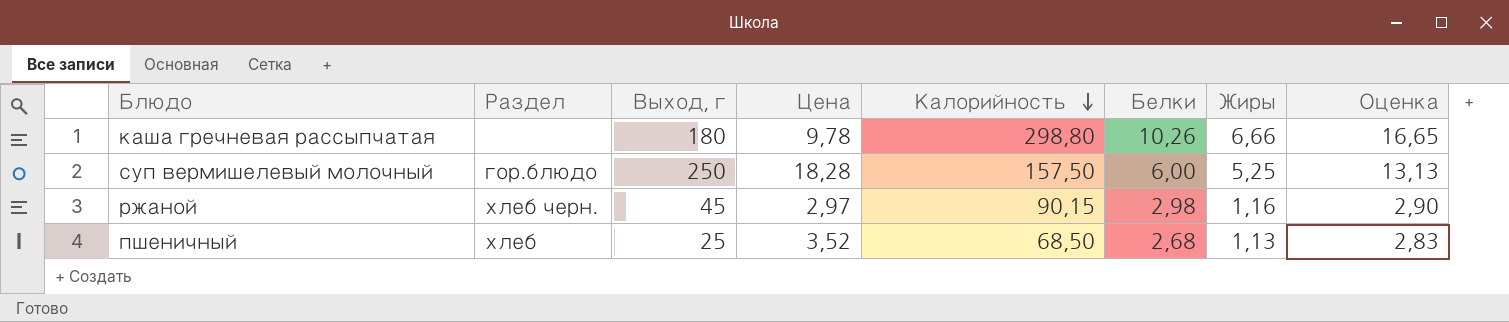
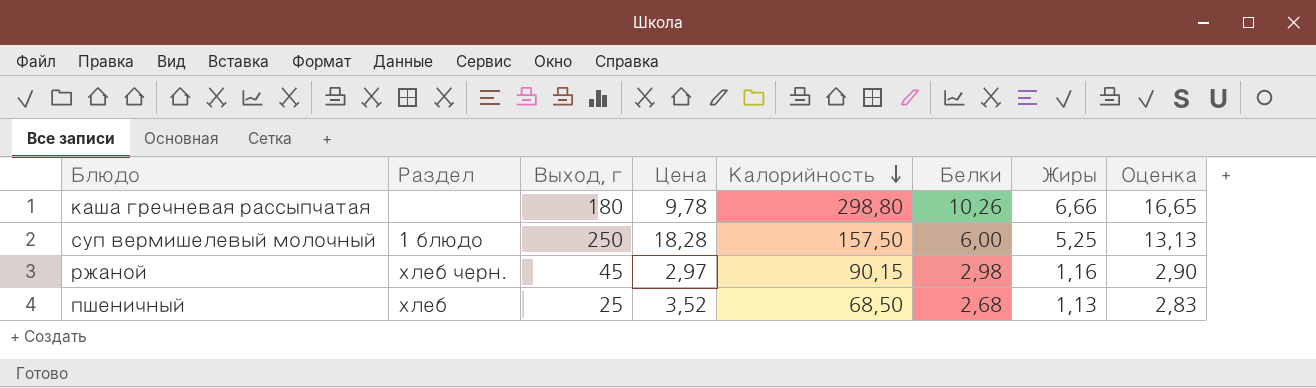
суп вермишелевый молочный | Раздел: гор.блюдо -> 1 блюдо

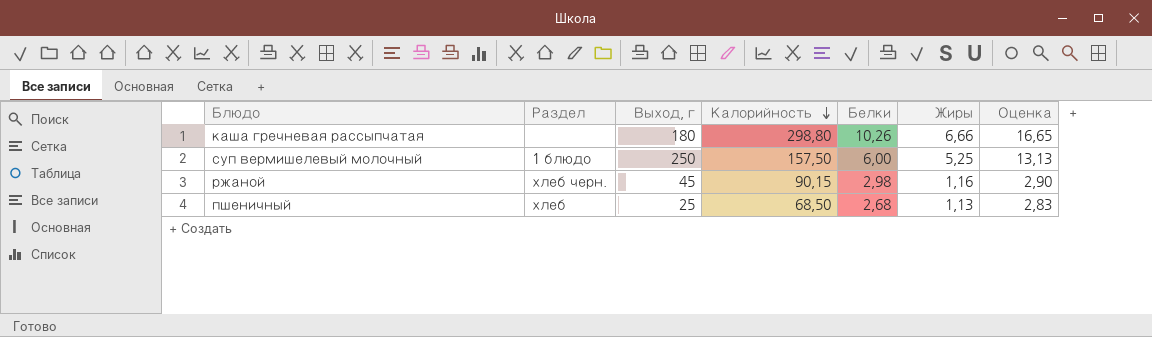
column Цена | position: 4 -> none

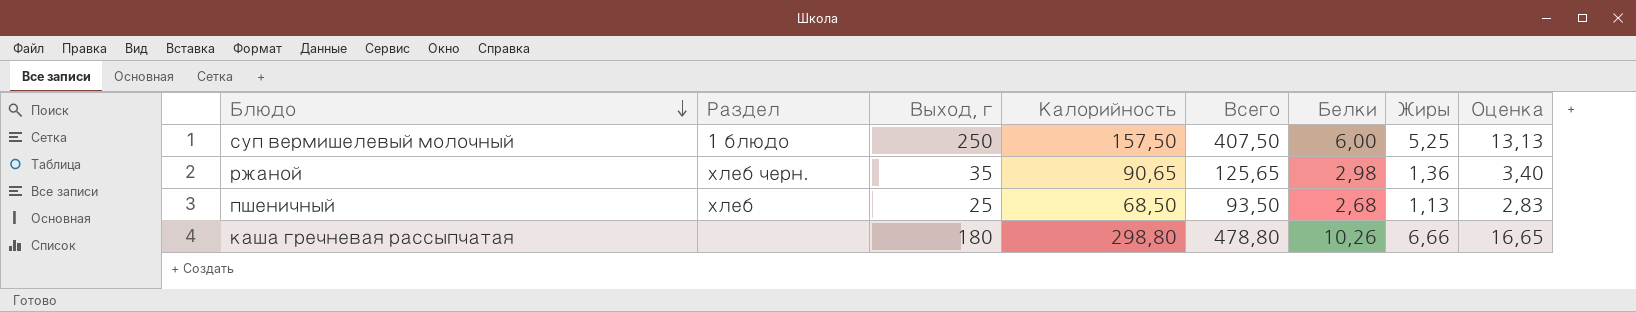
row order: Калорийность descending -> Блюдо descending
column Всего | formula: none -> [Выход, г] + [Калорийность]
ржаной | Выход, г: 45 -> 35
ржаной | Калорийность: 90,15 -> 90,65
ржаной | Жиры: 1,16 -> 1,36
ржаной | Оценка: 2,90 -> 3,40

